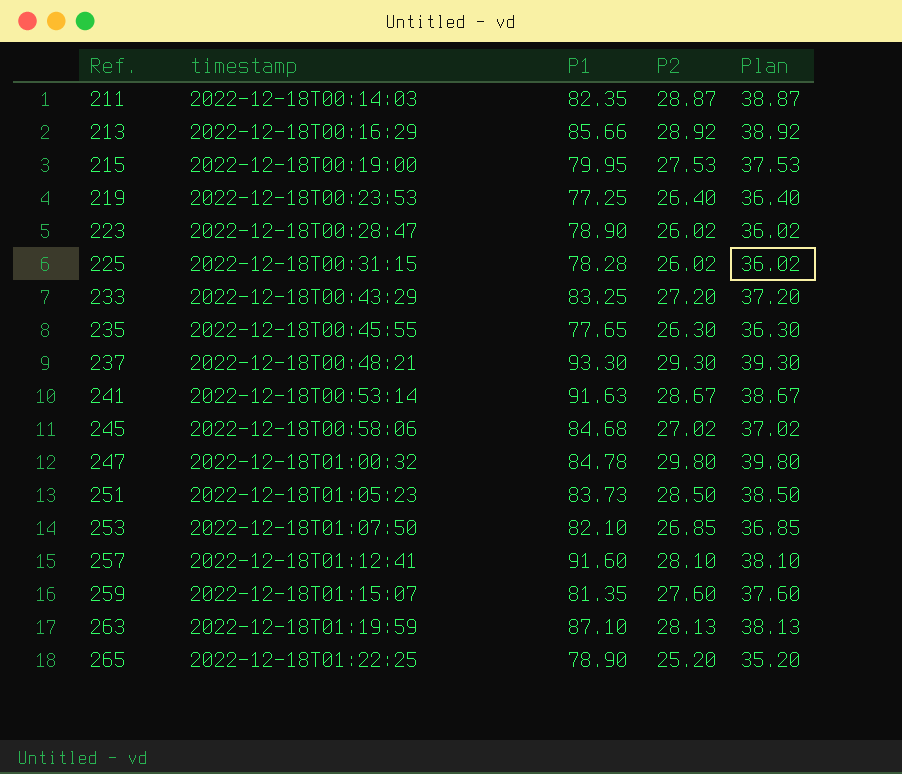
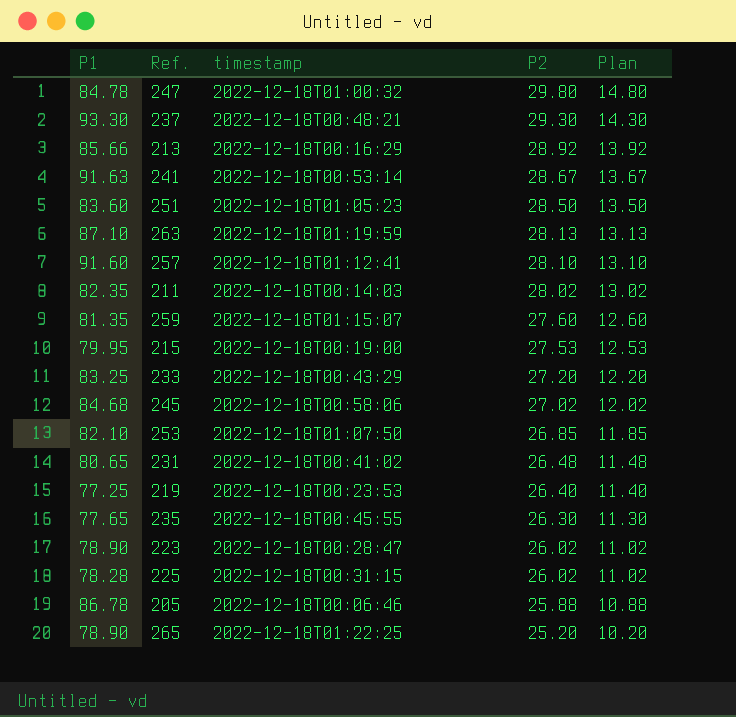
row order: Ref. ascending -> P2 descending
column P1 | position: 3 -> 1
column Plan | formula: [P2] + 10 -> [P2] - 15
251 | P1: 83.73 -> 83.60
211 | P2: 28.87 -> 28.02
row 231: none -> 80.65 | 2022-12-18T00:41:02 | 26.48 | 11.48
row 205: none -> 86.78 | 2022-12-18T00:06:46 | 25.88 | 10.88

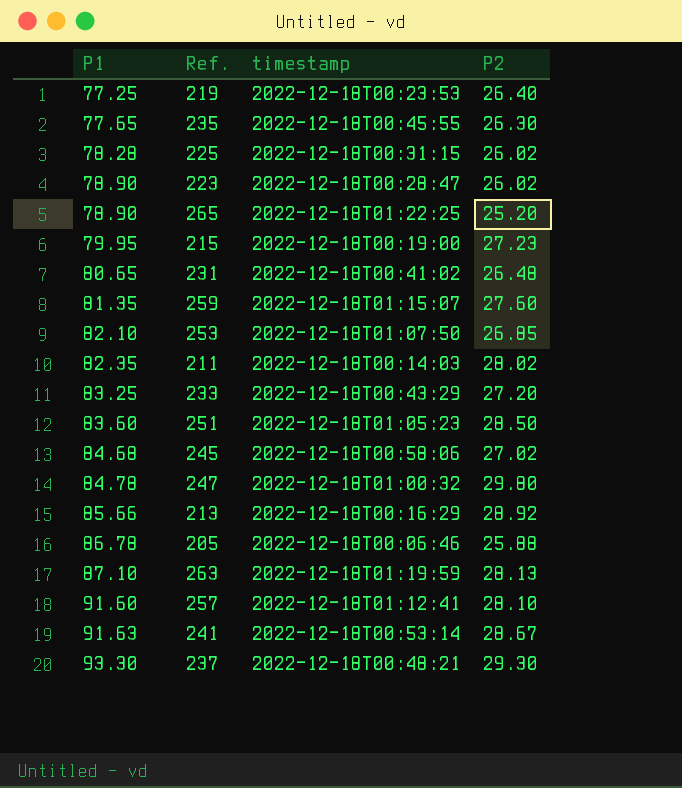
row order: P2 descending -> P1 ascending
column Plan | formula: [P2] - 15 -> none
215 | P2: 27.53 -> 27.23

